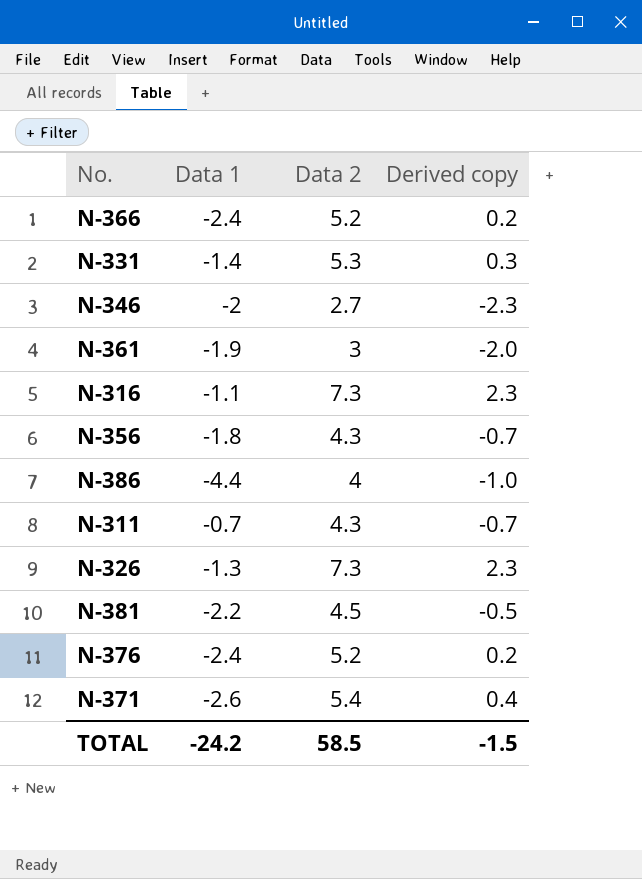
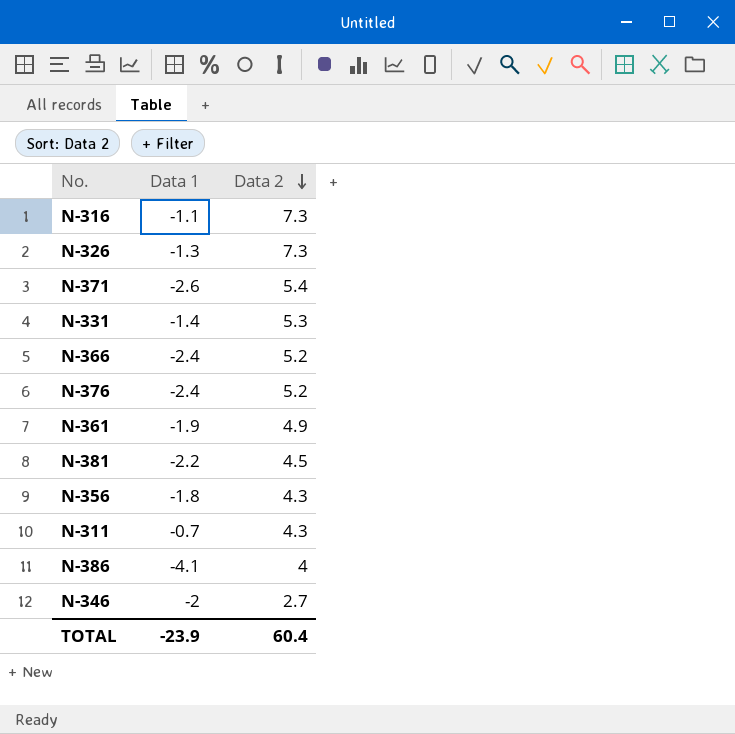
row order: none -> Data 2 descending
column Derived copy | formula: [Data 2] - 5 -> none
N-361 | Data 2: 3 -> 4.9
N-386 | Data 1: -4.4 -> -4.1
TOTAL | Data 1: -24.2 -> -23.9
TOTAL | Data 2: 58.5 -> 60.4

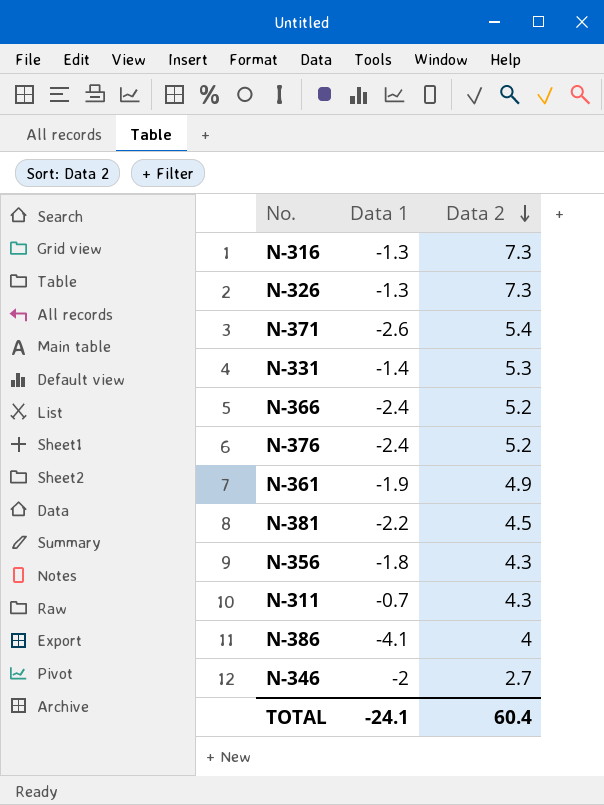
N-316 | Data 1: -1.1 -> -1.3
TOTAL | Data 1: -23.9 -> -24.1

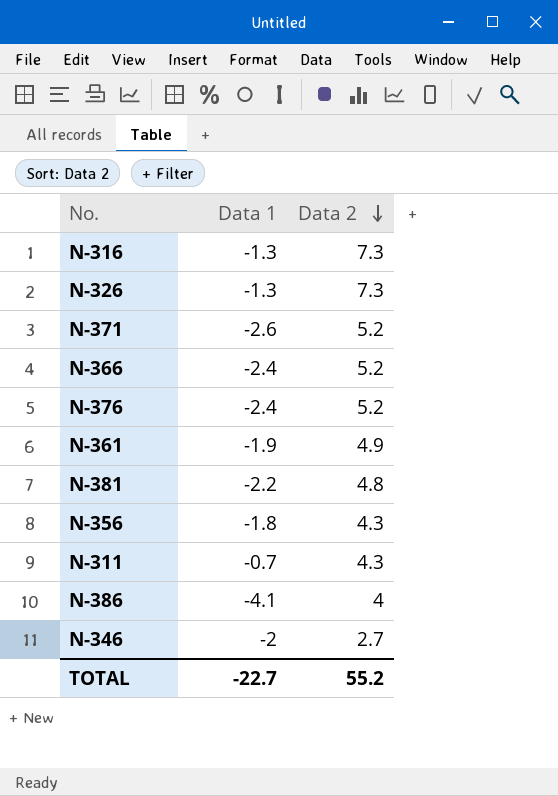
row N-331: -1.4 | 5.3 -> none
N-371 | Data 2: 5.4 -> 5.2
N-381 | Data 2: 4.5 -> 4.8
TOTAL | Data 1: -24.1 -> -22.7
TOTAL | Data 2: 60.4 -> 55.2

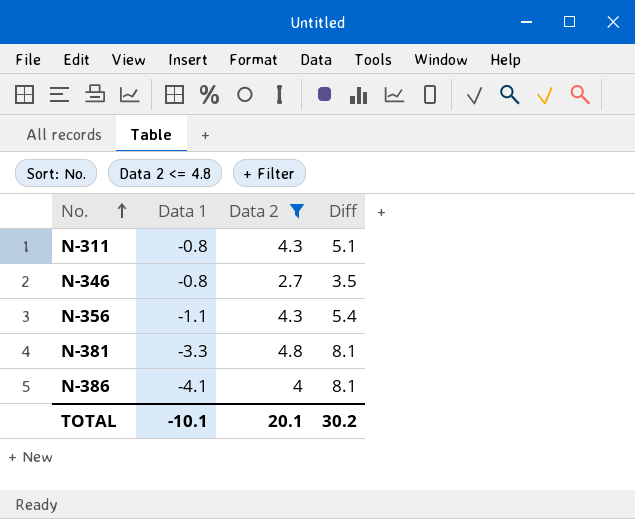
filter: none -> Data 2 <= 4.8
row order: Data 2 descending -> No. ascending
column Diff | formula: none -> [Data 2] - [Data 1]
N-311 | Data 1: -0.7 -> -0.8
N-346 | Data 1: -2 -> -0.8
N-356 | Data 1: -1.8 -> -1.1
N-381 | Data 1: -2.2 -> -3.3
TOTAL | Data 1: -22.7 -> -10.1
TOTAL | Data 2: 55.2 -> 20.1

